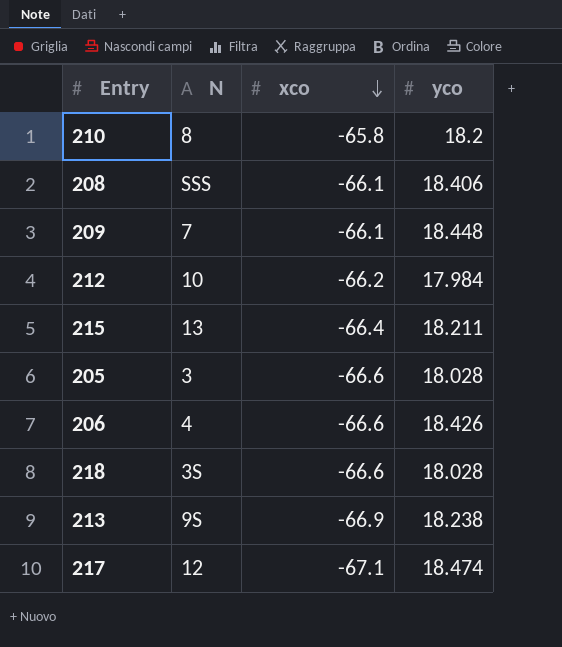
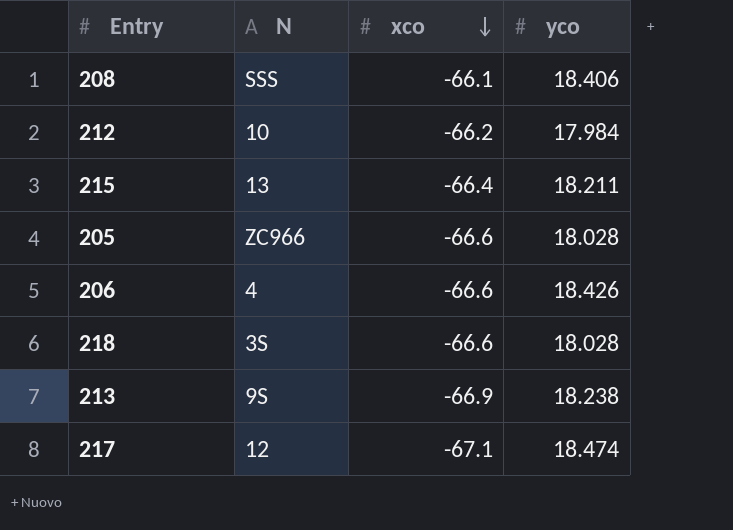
row 210: 8 | -65.8 | 18.2 -> none
row 209: 7 | -66.1 | 18.448 -> none
205 | N: 3 -> ZC966

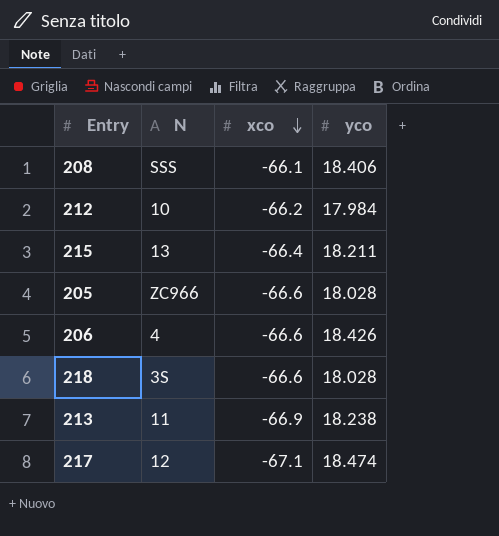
213 | N: 9S -> 11

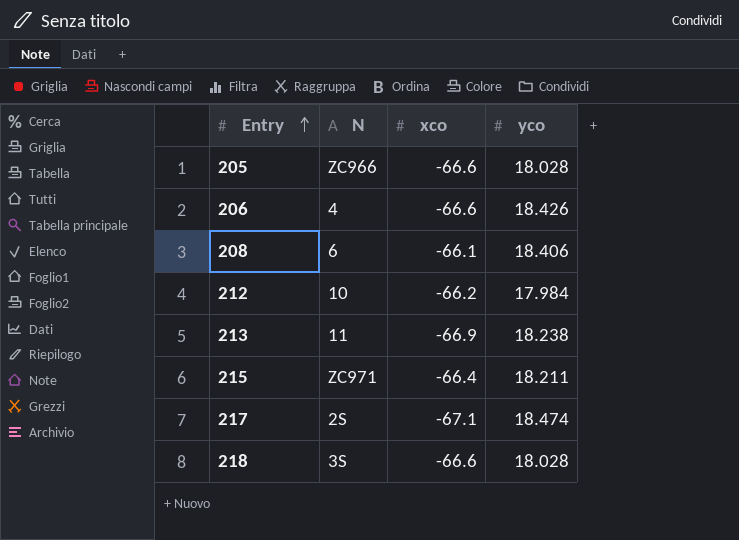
row order: xco descending -> Entry ascending
208 | N: SSS -> 6
215 | N: 13 -> ZC971
217 | N: 12 -> 2S

